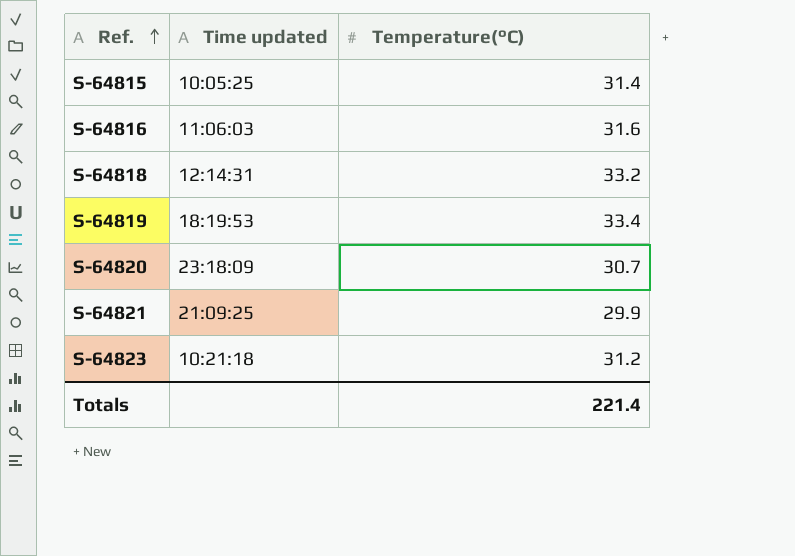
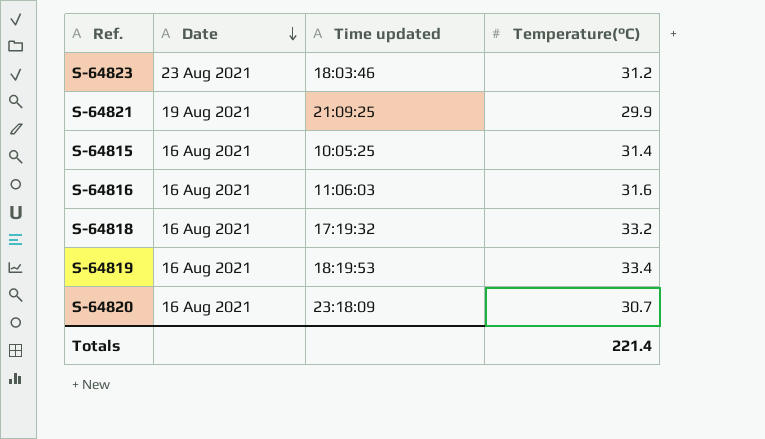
row order: Ref. ascending -> Date descending
column Date | position: none -> 2
S-64823 | Time updated: 10:21:18 -> 18:03:46
S-64818 | Time updated: 12:14:31 -> 17:19:32

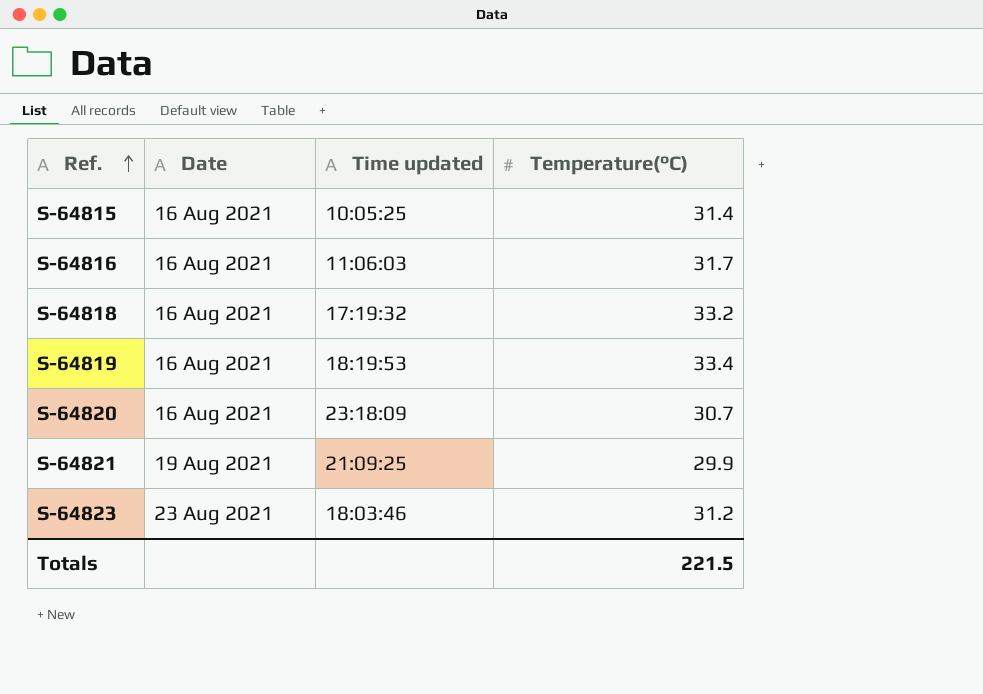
row order: Date descending -> Ref. ascending
S-64816 | Temperature(°C): 31.6 -> 31.7
Totals | Temperature(°C): 221.4 -> 221.5

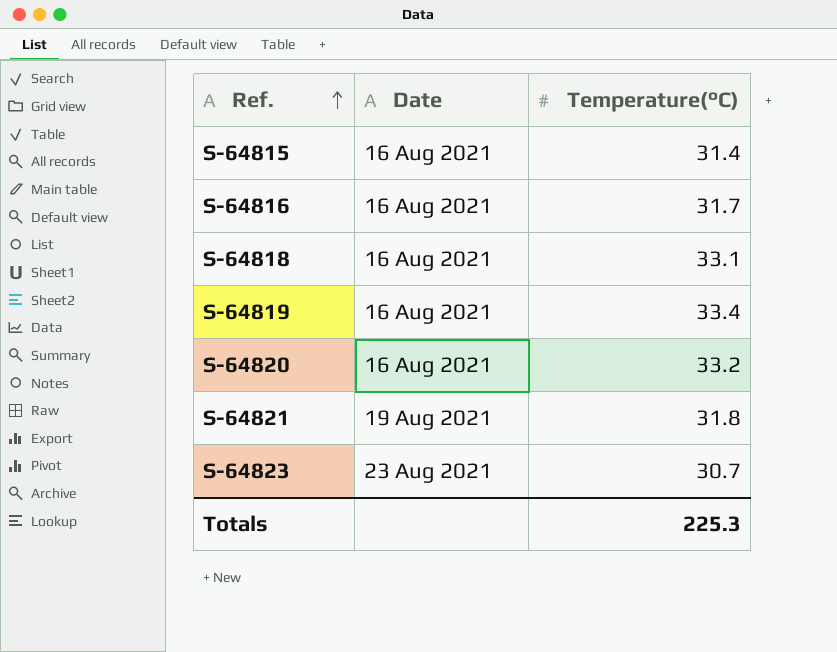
column Time updated | position: 3 -> none
S-64818 | Temperature(°C): 33.2 -> 33.1
S-64820 | Temperature(°C): 30.7 -> 33.2
S-64821 | Temperature(°C): 29.9 -> 31.8
S-64823 | Temperature(°C): 31.2 -> 30.7
Totals | Temperature(°C): 221.5 -> 225.3

